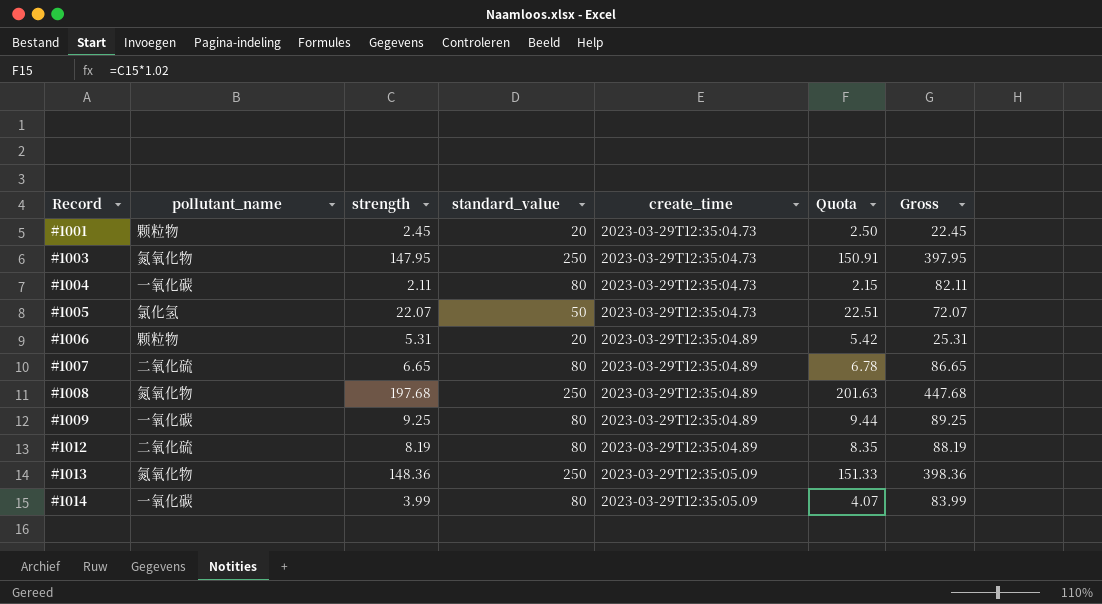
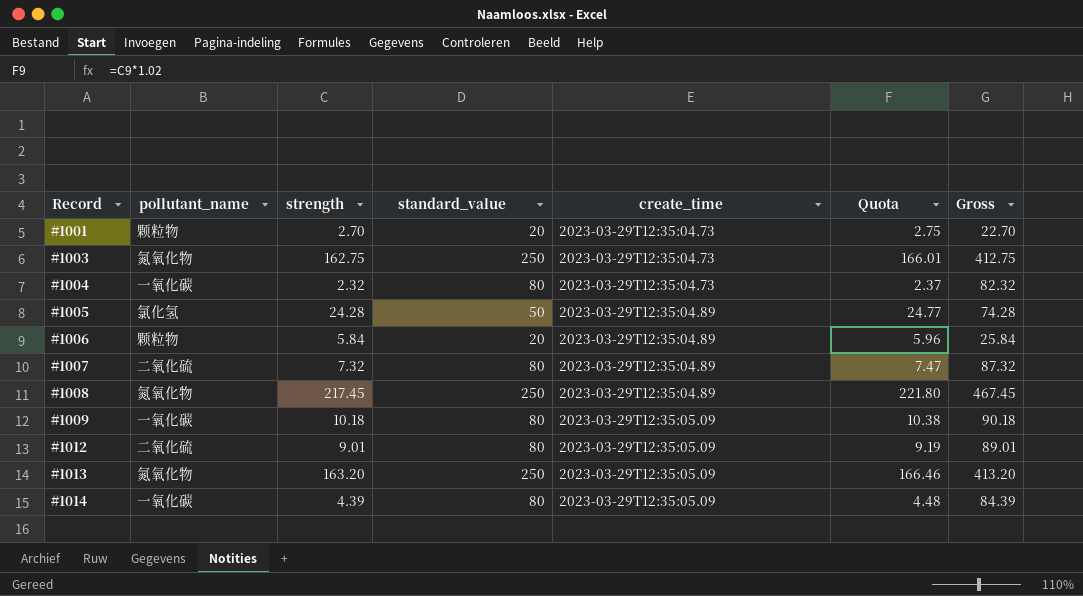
#1001 | strength: 2.45 -> 2.70
#1001 | Quota: 2.50 -> 2.75
#1001 | Gross: 22.45 -> 22.70
#1003 | strength: 147.95 -> 162.75
#1003 | Quota: 150.91 -> 166.01
#1003 | Gross: 397.95 -> 412.75
#1004 | strength: 2.11 -> 2.32
#1004 | Quota: 2.15 -> 2.37
#1004 | Gross: 82.11 -> 82.32
#1005 | strength: 22.07 -> 24.28
#1005 | create_time: 2023-03-29T12:35:04.73 -> 2023-03-29T12:35:04.89
#1005 | Quota: 22.51 -> 24.77
#1005 | Gross: 72.07 -> 74.28
#1006 | strength: 5.31 -> 5.84
#1006 | Quota: 5.42 -> 5.96
#1006 | Gross: 25.31 -> 25.84
#1007 | strength: 6.65 -> 7.32
#1007 | Quota: 6.78 -> 7.47
#1007 | Gross: 86.65 -> 87.32
#1008 | strength: 197.68 -> 217.45
#1008 | Quota: 201.63 -> 221.80
#1008 | Gross: 447.68 -> 467.45
#1009 | strength: 9.25 -> 10.18
#1009 | create_time: 2023-03-29T12:35:04.89 -> 2023-03-29T12:35:05.09
#1009 | Quota: 9.44 -> 10.38
#1009 | Gross: 89.25 -> 90.18
#1012 | strength: 8.19 -> 9.01
#1012 | create_time: 2023-03-29T12:35:04.89 -> 2023-03-29T12:35:05.09
#1012 | Quota: 8.35 -> 9.19
#1012 | Gross: 88.19 -> 89.01
#1013 | strength: 148.36 -> 163.20
#1013 | Quota: 151.33 -> 166.46
#1013 | Gross: 398.36 -> 413.20
#1014 | strength: 3.99 -> 4.39
#1014 | Quota: 4.07 -> 4.48
#1014 | Gross: 83.99 -> 84.39

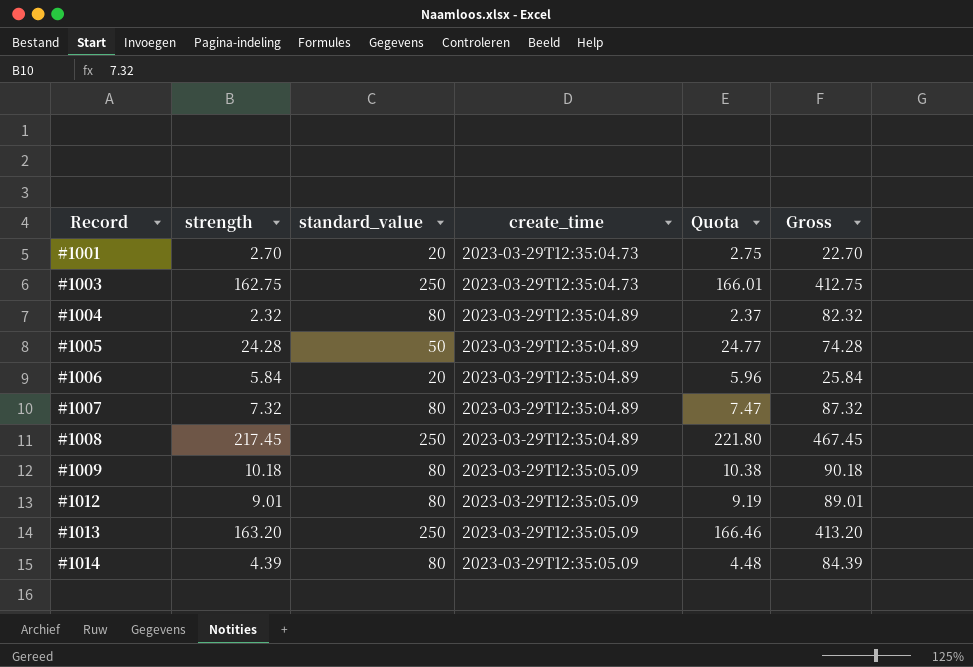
column pollutant_name | position: 2 -> none
#1004 | create_time: 2023-03-29T12:35:04.73 -> 2023-03-29T12:35:04.89

